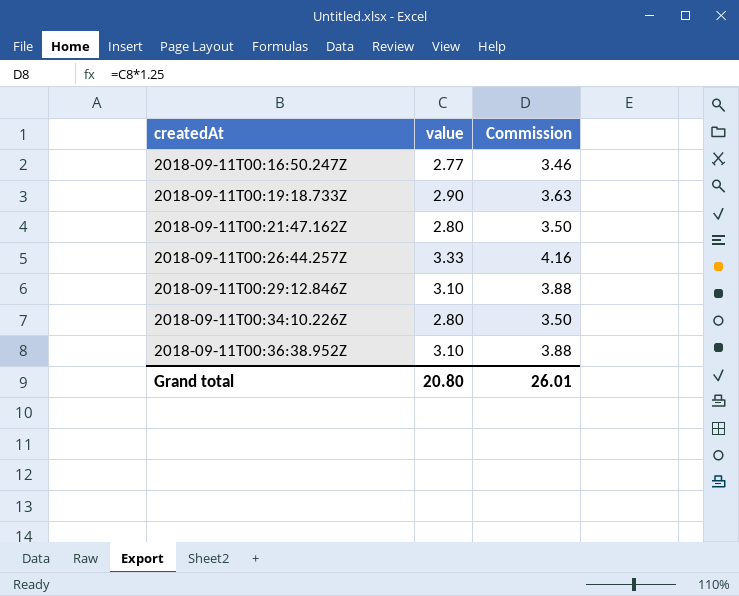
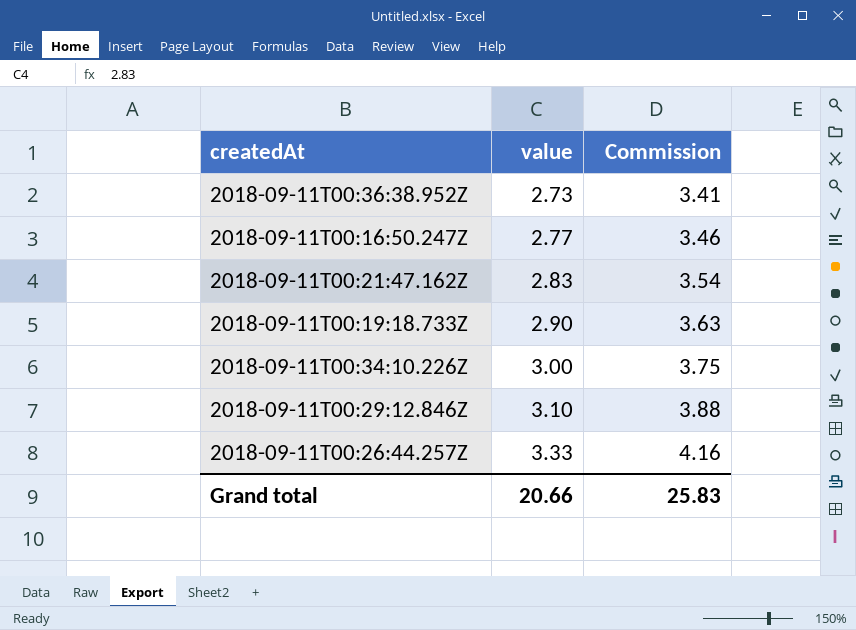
row order: createdAt ascending -> value ascending
2018-09-11T00:36:38.952Z | value: 3.10 -> 2.73
2018-09-11T00:36:38.952Z | Commission: 3.88 -> 3.41
2018-09-11T00:21:47.162Z | value: 2.80 -> 2.83
2018-09-11T00:21:47.162Z | Commission: 3.50 -> 3.54
2018-09-11T00:34:10.226Z | value: 2.80 -> 3.00
2018-09-11T00:34:10.226Z | Commission: 3.50 -> 3.75
Grand total | value: 20.80 -> 20.66
Grand total | Commission: 26.01 -> 25.83

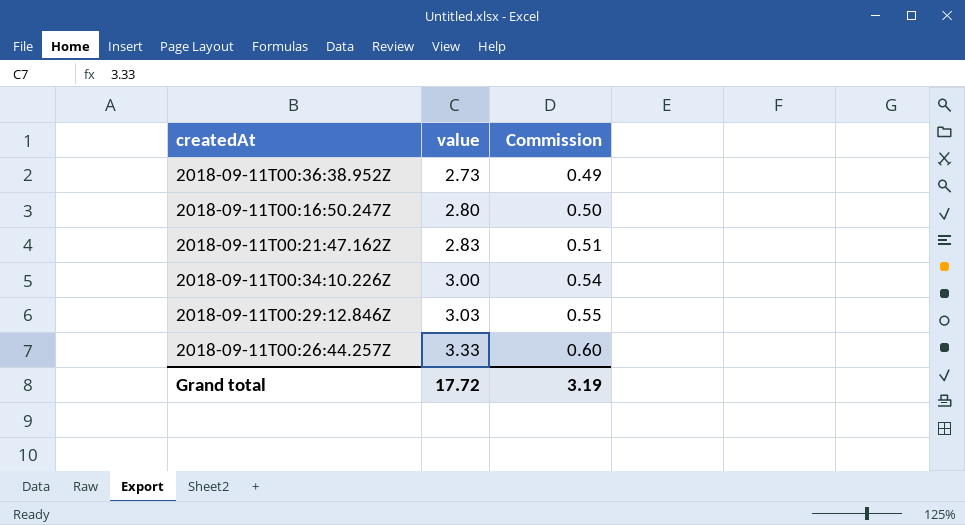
column Commission | formula: [value] * 1.25 -> [value] * 0.18
row 2018-09-11T00:19:18.733Z: 2.90 | 3.63 -> none
2018-09-11T00:16:50.247Z | value: 2.77 -> 2.80
2018-09-11T00:29:12.846Z | value: 3.10 -> 3.03
Grand total | value: 20.66 -> 17.72
Grand total | Commission: 25.83 -> 3.19

